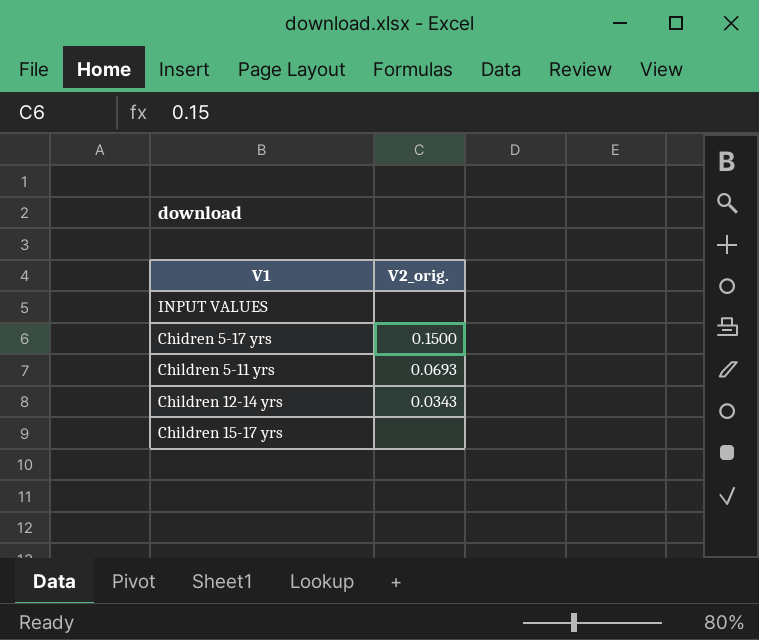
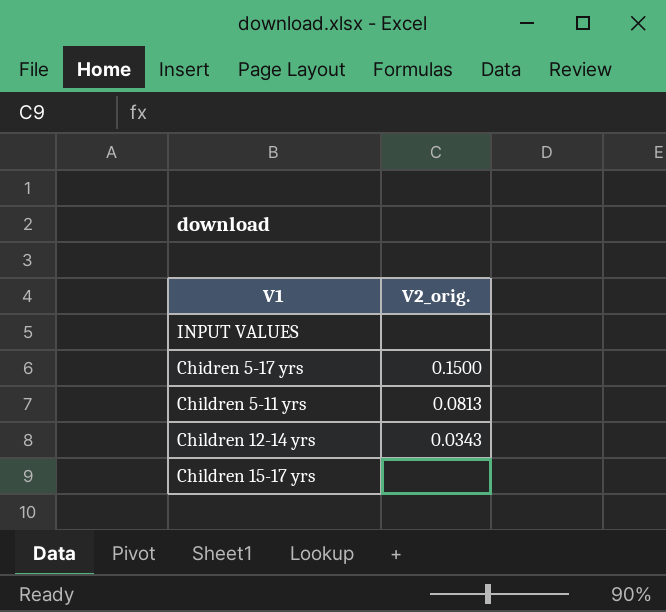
Children 5-11 yrs | V2_orig.: 0.0693 -> 0.0813

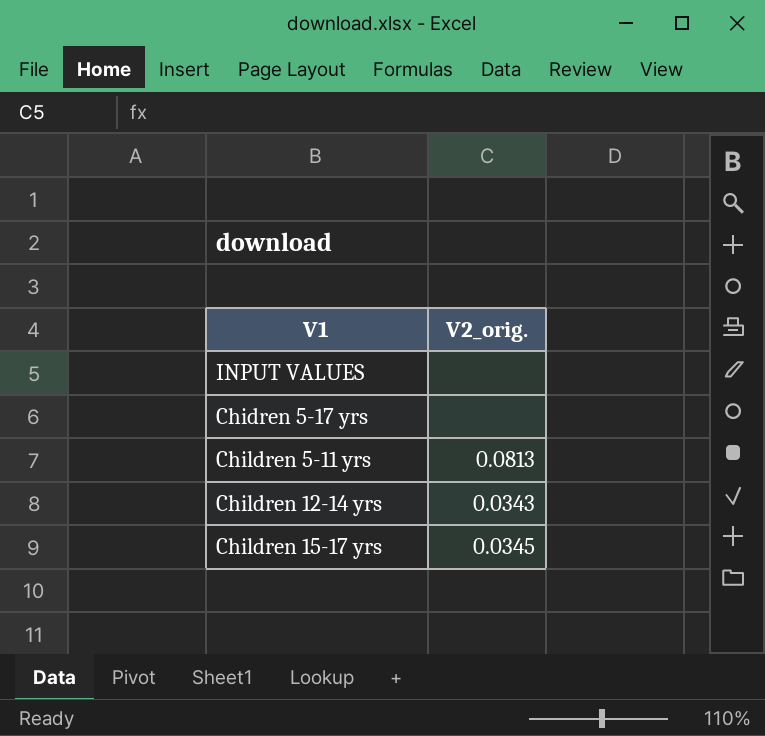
Chidren 5-17 yrs | V2_orig.: 0.1500 -> none
Children 15-17 yrs | V2_orig.: none -> 0.0345

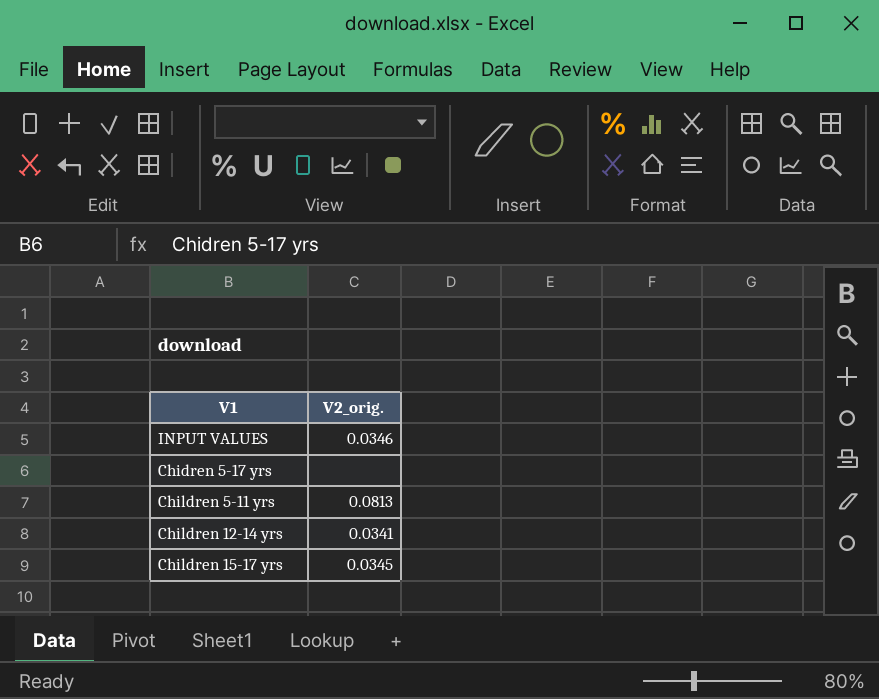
INPUT VALUES | V2_orig.: none -> 0.0346
Children 12-14 yrs | V2_orig.: 0.0343 -> 0.0341

